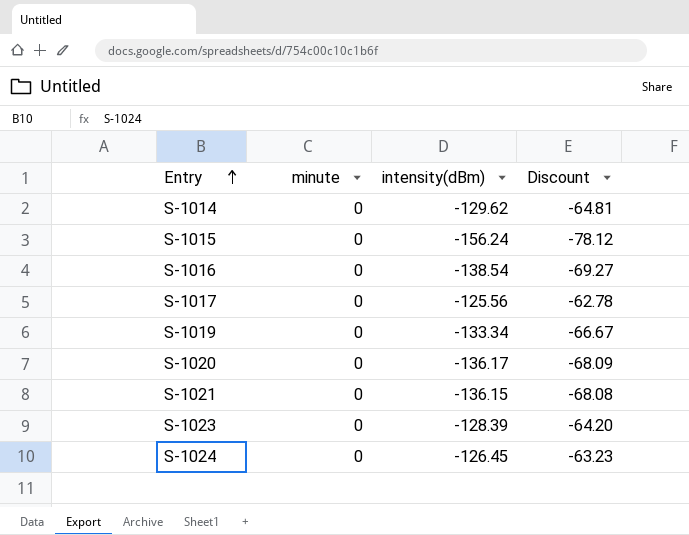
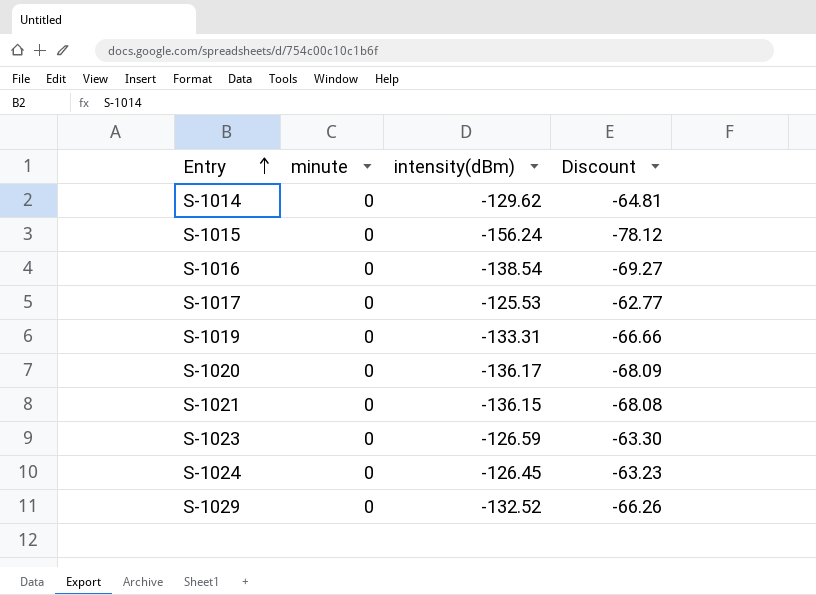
S-1017 | intensity(dBm): -125.56 -> -125.53
S-1017 | Discount: -62.78 -> -62.77
S-1019 | intensity(dBm): -133.34 -> -133.31
S-1019 | Discount: -66.67 -> -66.66
S-1023 | intensity(dBm): -128.39 -> -126.59
S-1023 | Discount: -64.20 -> -63.30
row S-1029: none -> 0 | -132.52 | -66.26

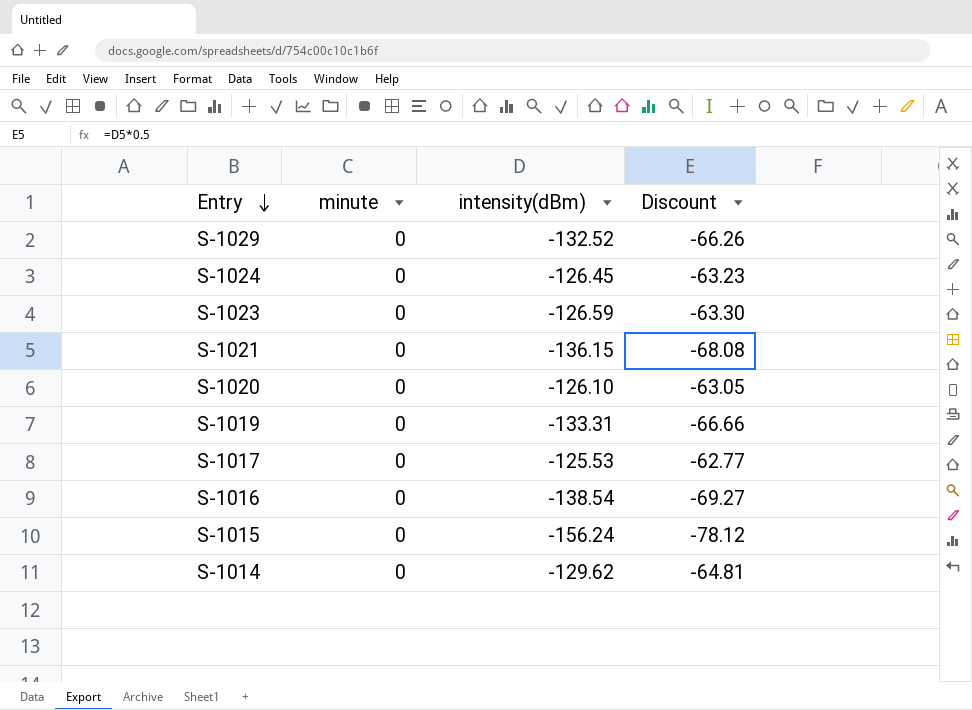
row order: Entry ascending -> Entry descending
S-1020 | intensity(dBm): -136.17 -> -126.10
S-1020 | Discount: -68.09 -> -63.05

